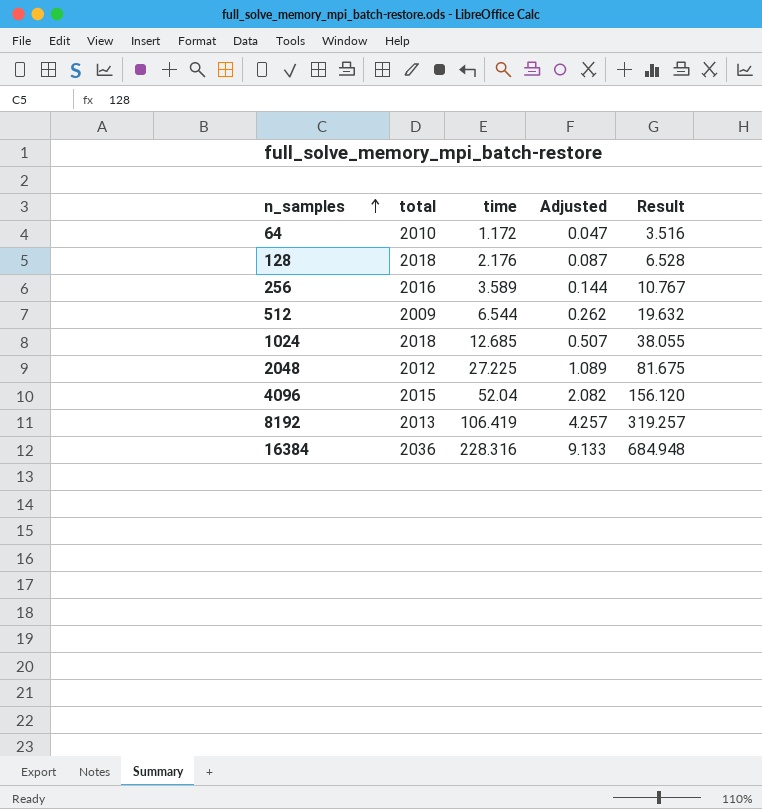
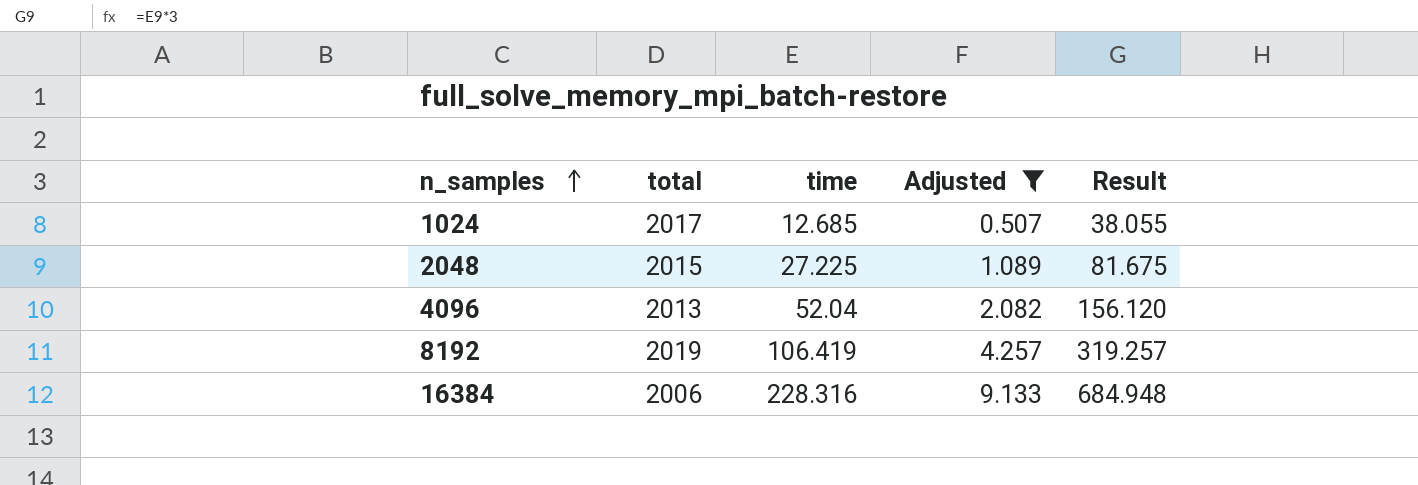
filter: none -> Adjusted >= 0.507
1024 | total: 2018 -> 2017
2048 | total: 2012 -> 2015
4096 | total: 2015 -> 2013
8192 | total: 2013 -> 2019
16384 | total: 2036 -> 2006

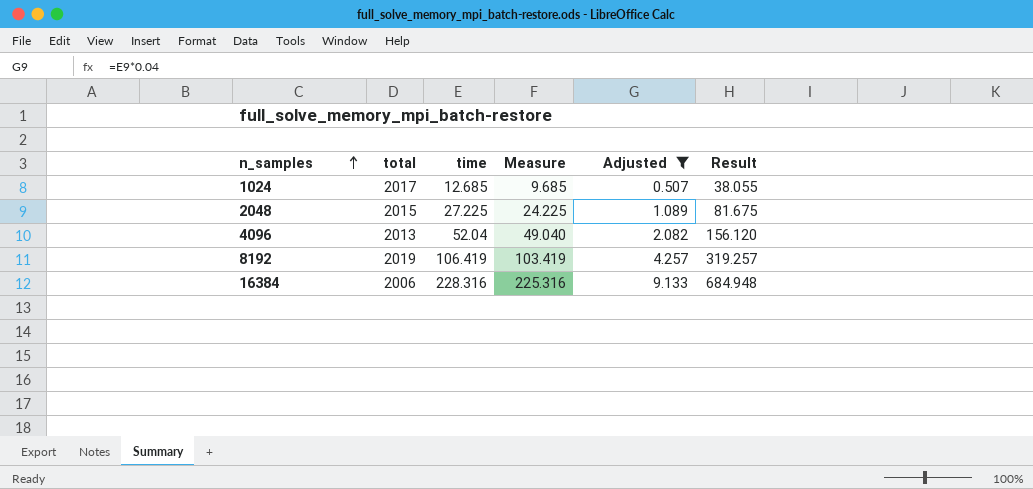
column Measure | formula: none -> [time] - 3

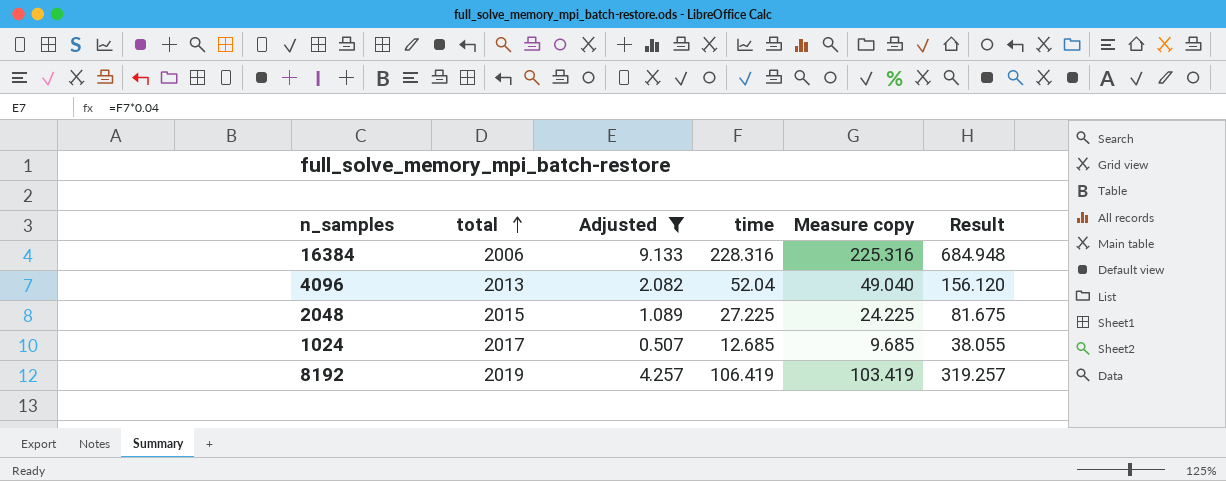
row order: n_samples ascending -> total ascending
column Adjusted | position: 5 -> 3
column name: Measure -> Measure copy

